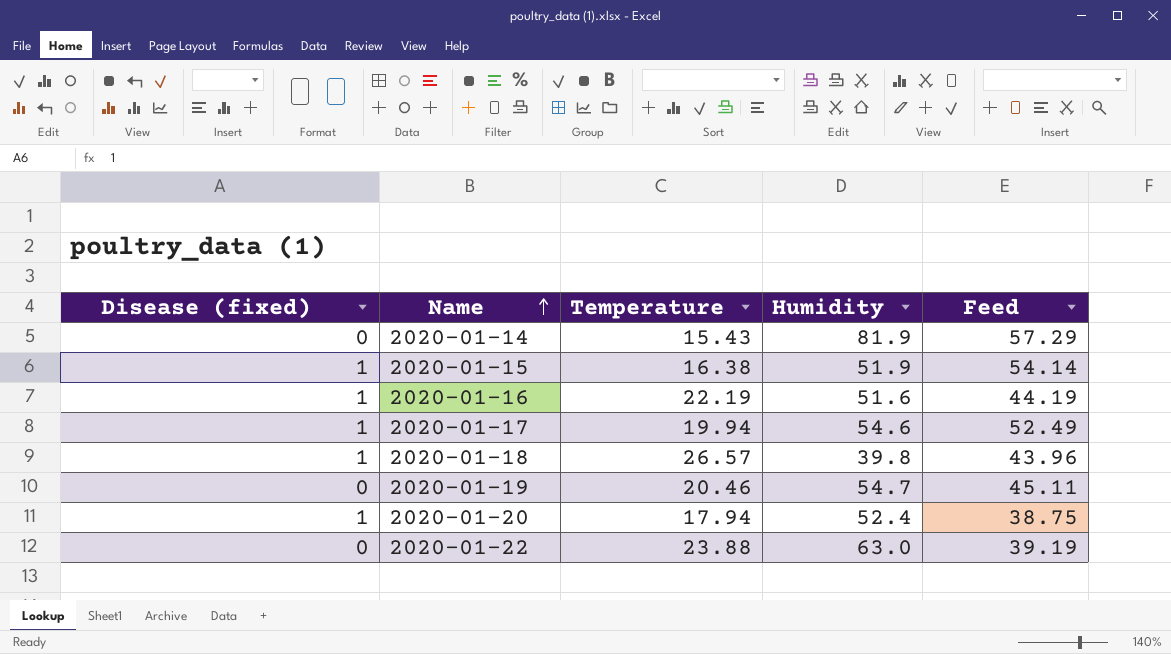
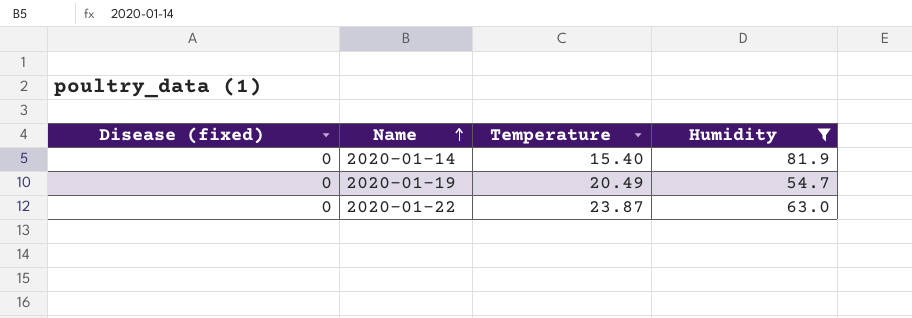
filter: none -> Humidity >= 54.7
column Feed | position: 5 -> none
2020-01-14 | Temperature: 15.43 -> 15.40
2020-01-19 | Temperature: 20.46 -> 20.49
2020-01-22 | Temperature: 23.88 -> 23.87

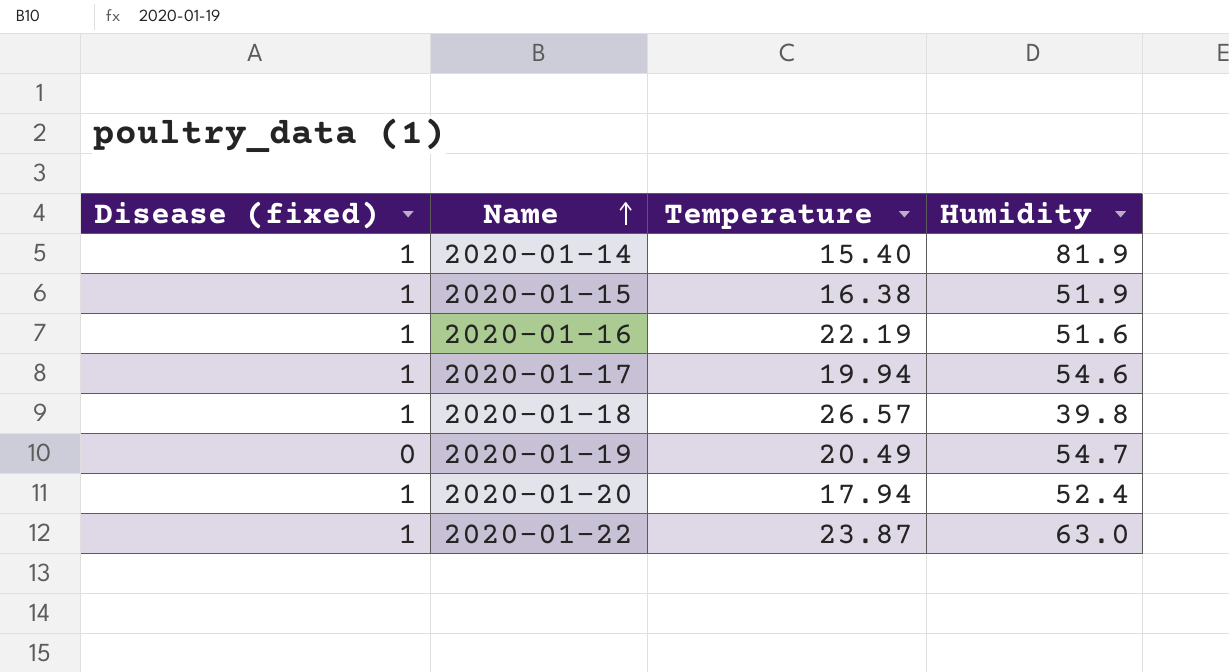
filter: Humidity >= 54.7 -> none
2020-01-14 | Disease (fixed): 0 -> 1
2020-01-22 | Disease (fixed): 0 -> 1

